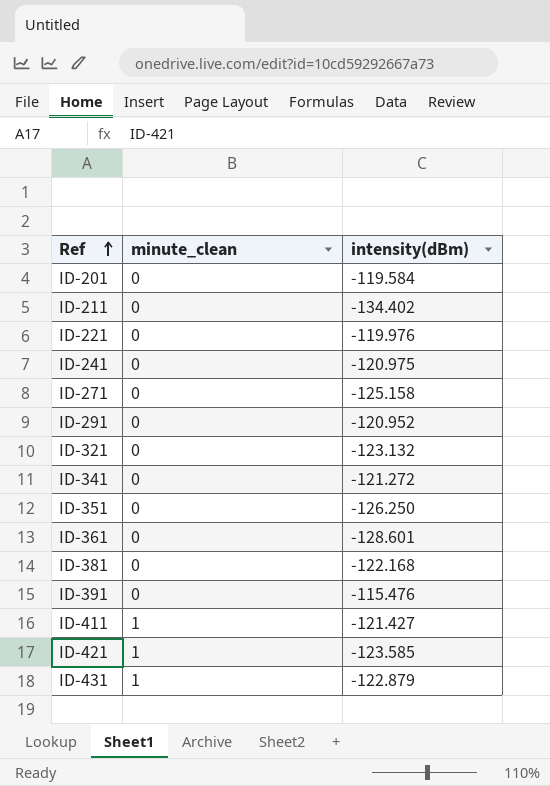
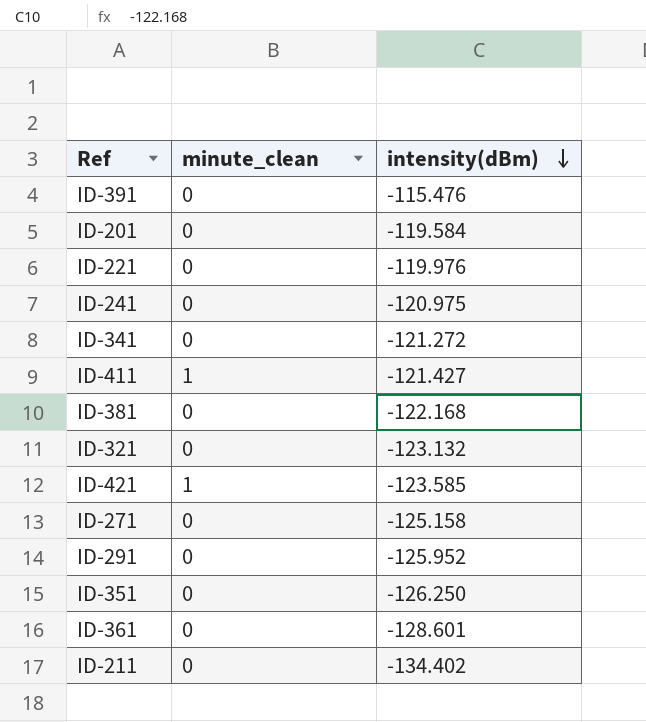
row order: Ref ascending -> intensity(dBm) descending
row ID-431: 1 | -122.879 -> none
ID-291 | intensity(dBm): -120.952 -> -125.952

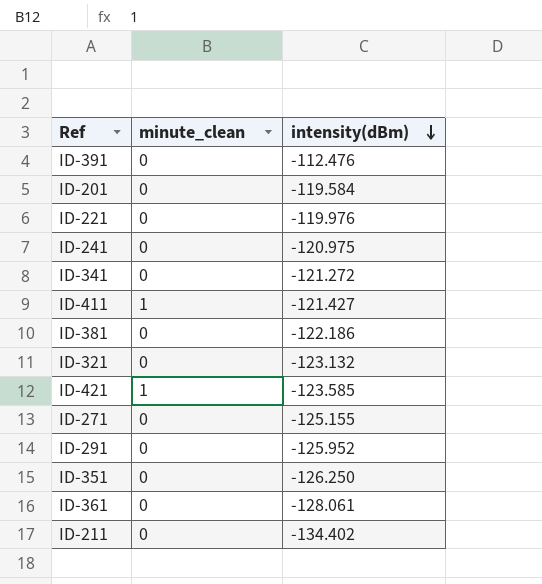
ID-391 | intensity(dBm): -115.476 -> -112.476
ID-381 | intensity(dBm): -122.168 -> -122.186
ID-271 | intensity(dBm): -125.158 -> -125.155
ID-361 | intensity(dBm): -128.601 -> -128.061

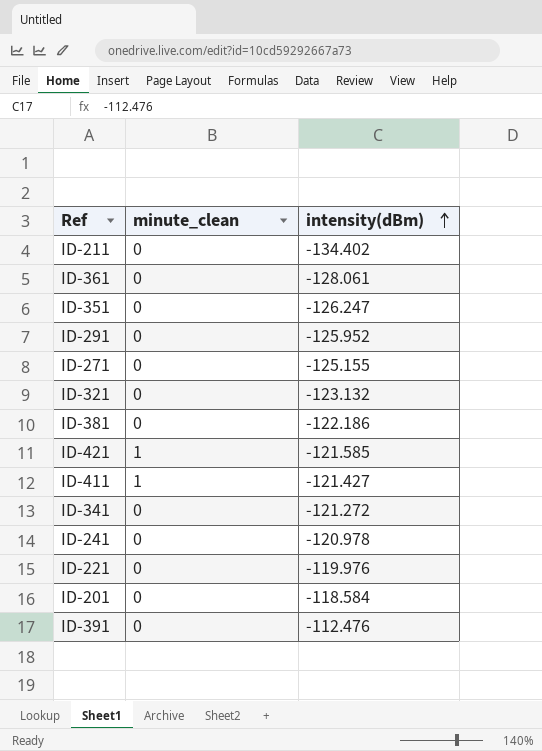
row order: intensity(dBm) descending -> intensity(dBm) ascending
ID-351 | intensity(dBm): -126.250 -> -126.247
ID-421 | intensity(dBm): -123.585 -> -121.585
ID-241 | intensity(dBm): -120.975 -> -120.978
ID-201 | intensity(dBm): -119.584 -> -118.584

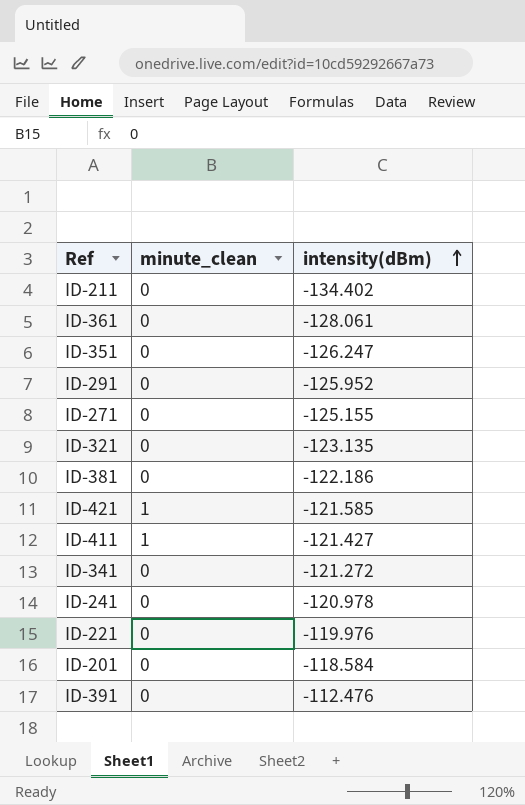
ID-321 | intensity(dBm): -123.132 -> -123.135

